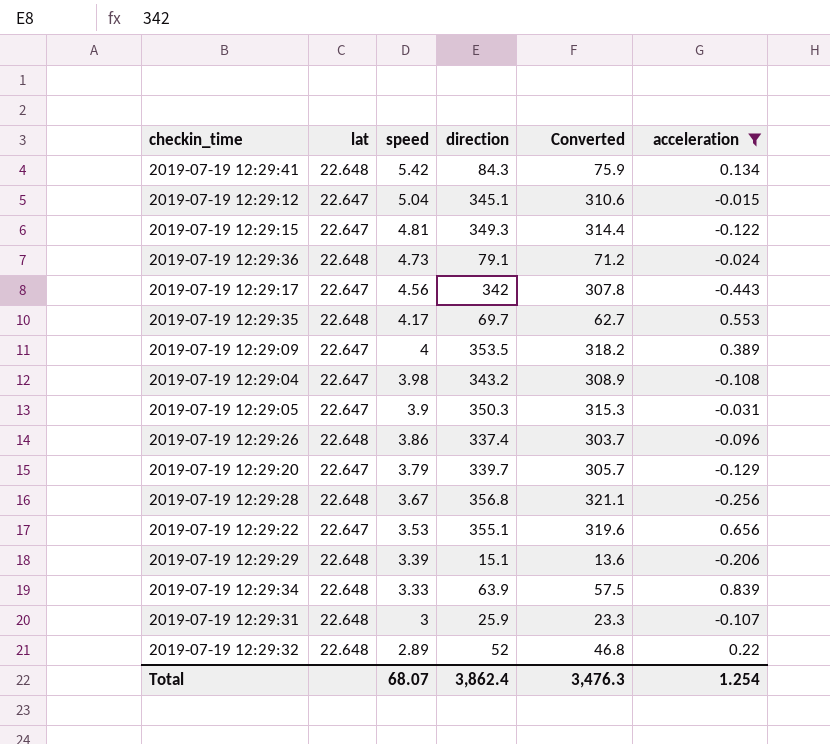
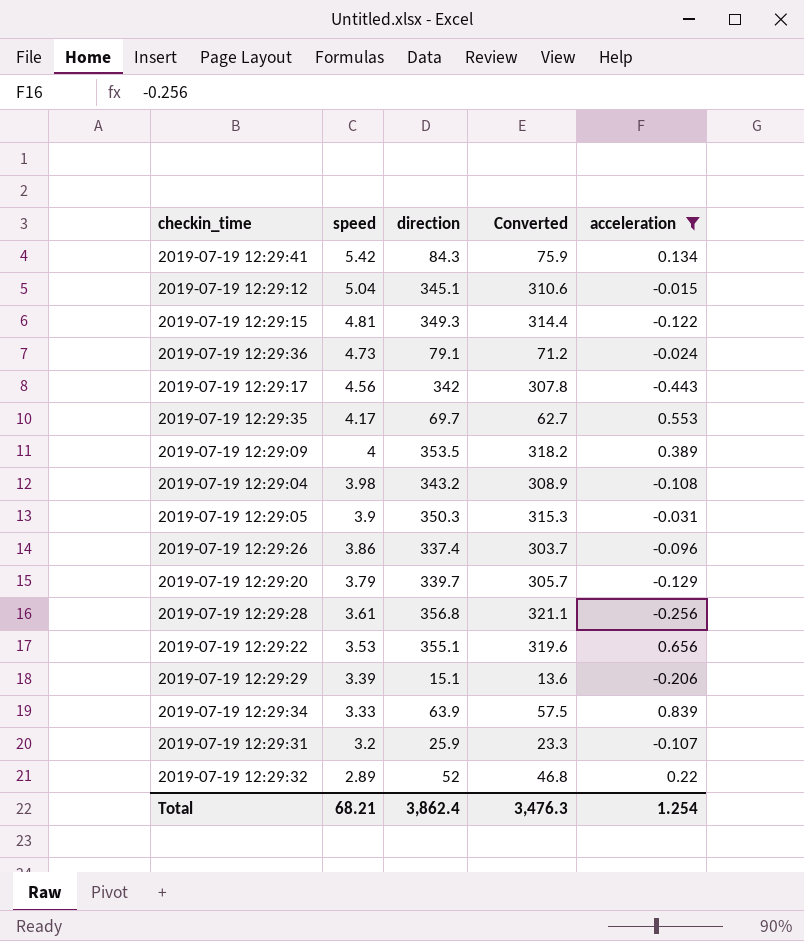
column lat | position: 2 -> none
2019-07-19 12:29:28 | speed: 3.67 -> 3.61
2019-07-19 12:29:31 | speed: 3 -> 3.2
Total | speed: 68.07 -> 68.21

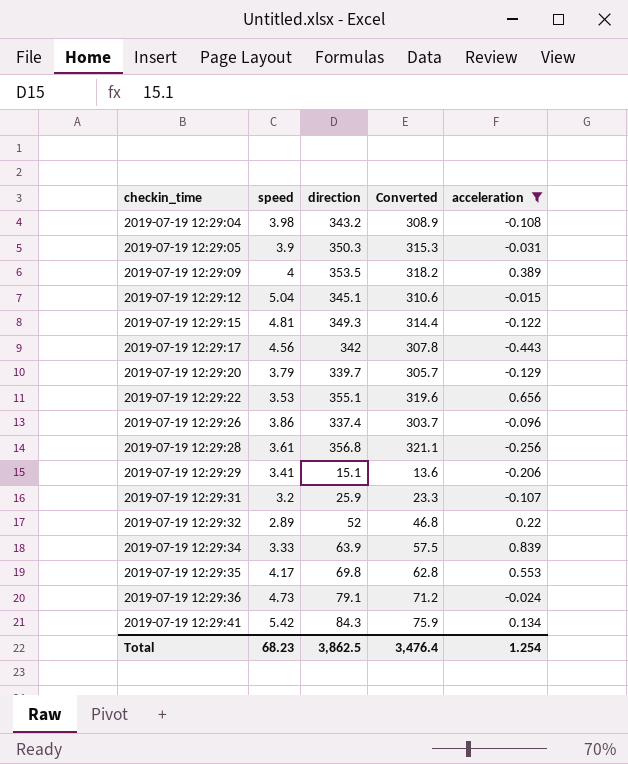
row order: speed descending -> checkin_time ascending
2019-07-19 12:29:29 | speed: 3.39 -> 3.41
2019-07-19 12:29:35 | direction: 69.7 -> 69.8
2019-07-19 12:29:35 | Converted: 62.7 -> 62.8
Total | speed: 68.21 -> 68.23
Total | direction: 3,862.4 -> 3,862.5
Total | Converted: 3,476.3 -> 3,476.4

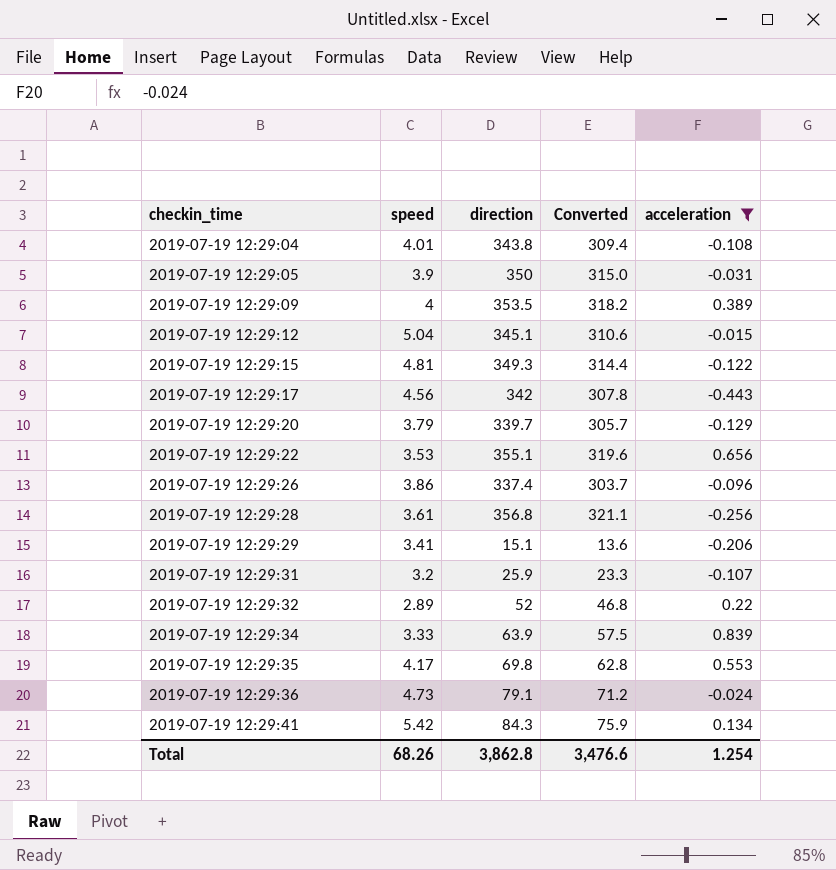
2019-07-19 12:29:04 | speed: 3.98 -> 4.01
2019-07-19 12:29:04 | direction: 343.2 -> 343.8
2019-07-19 12:29:04 | Converted: 308.9 -> 309.4
2019-07-19 12:29:05 | direction: 350.3 -> 350
2019-07-19 12:29:05 | Converted: 315.3 -> 315.0
Total | speed: 68.23 -> 68.26
Total | direction: 3,862.5 -> 3,862.8
Total | Converted: 3,476.4 -> 3,476.6

